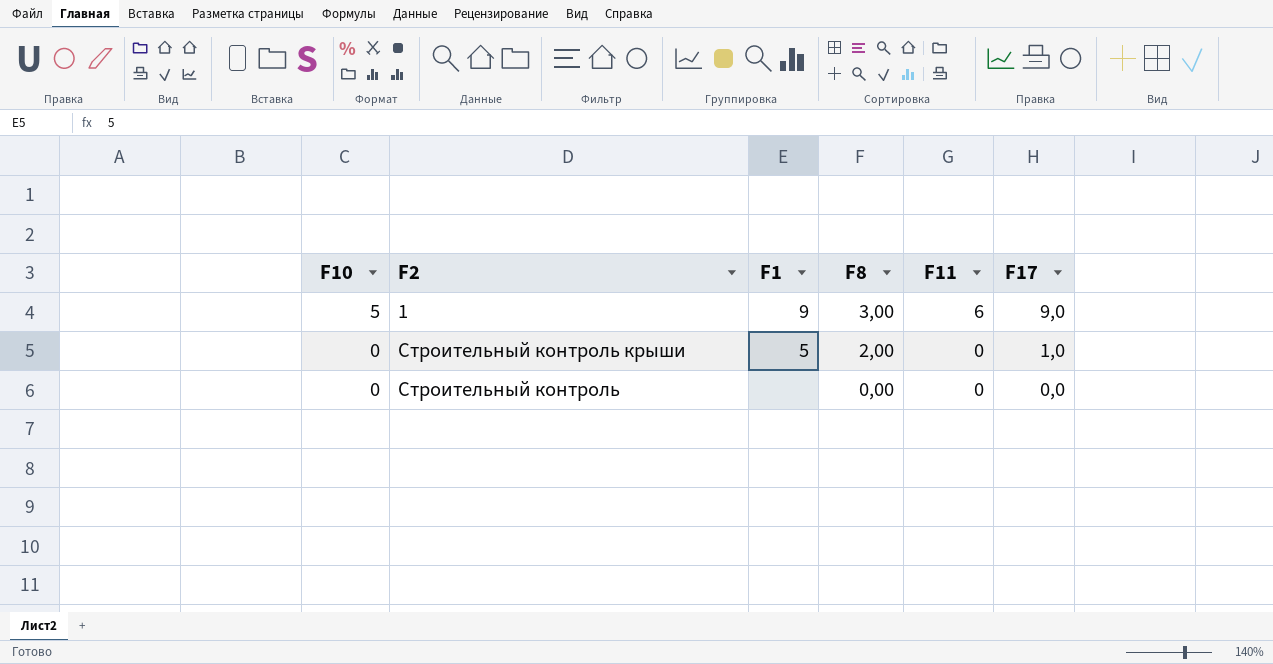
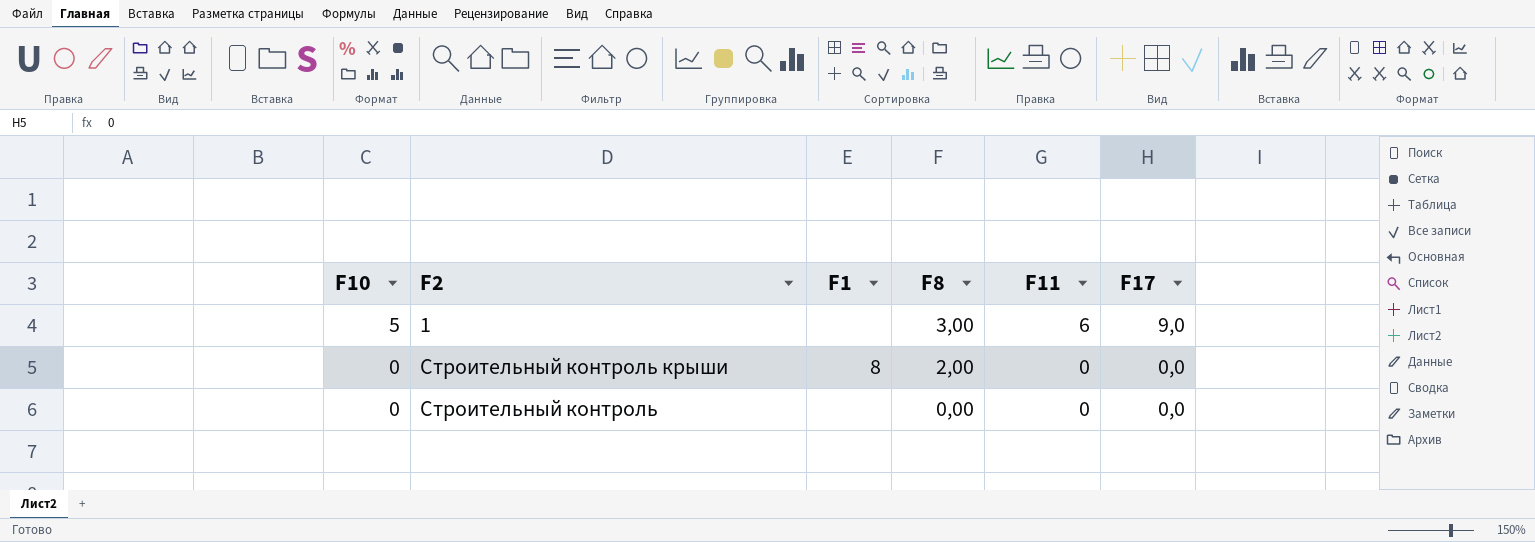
1 | F1: 9 -> none
Строительный контроль крыши | F1: 5 -> 8
Строительный контроль крыши | F17: 1,0 -> 0,0

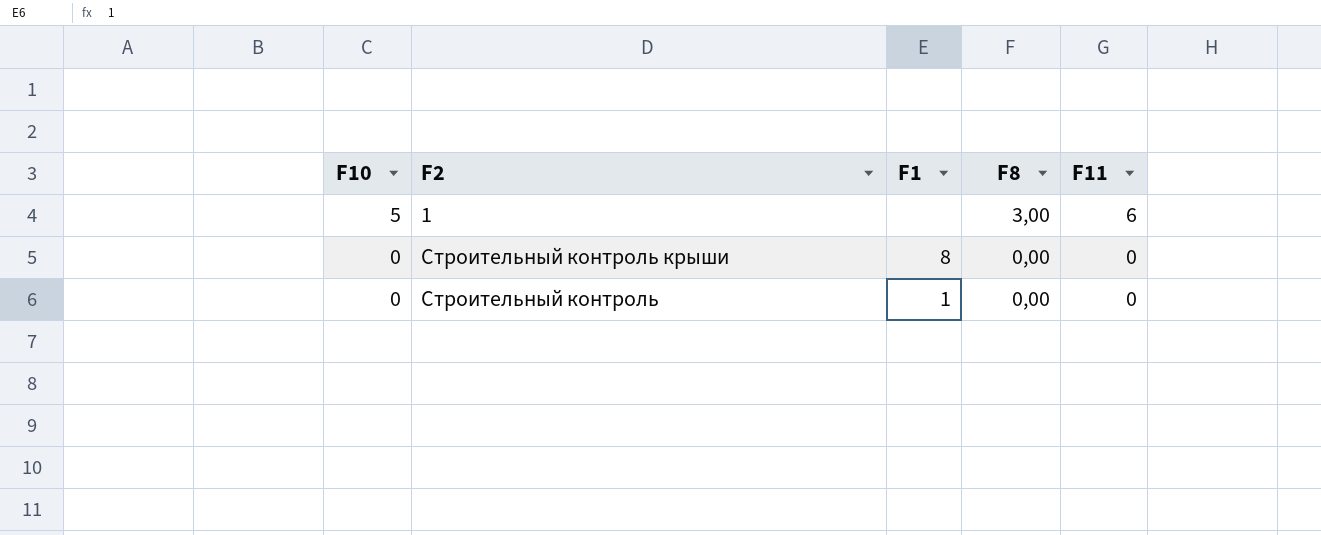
column F17 | position: 6 -> none
Строительный контроль крыши | F8: 2,00 -> 0,00
Строительный контроль | F1: none -> 1

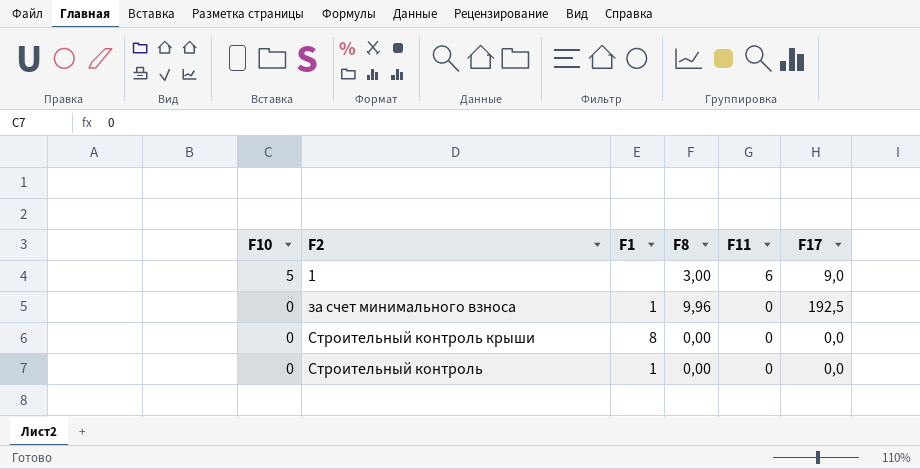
column F17 | position: none -> 6
row за счет минимального взноса: none -> 0 | 1 | 9,96 | 0 | 192,5

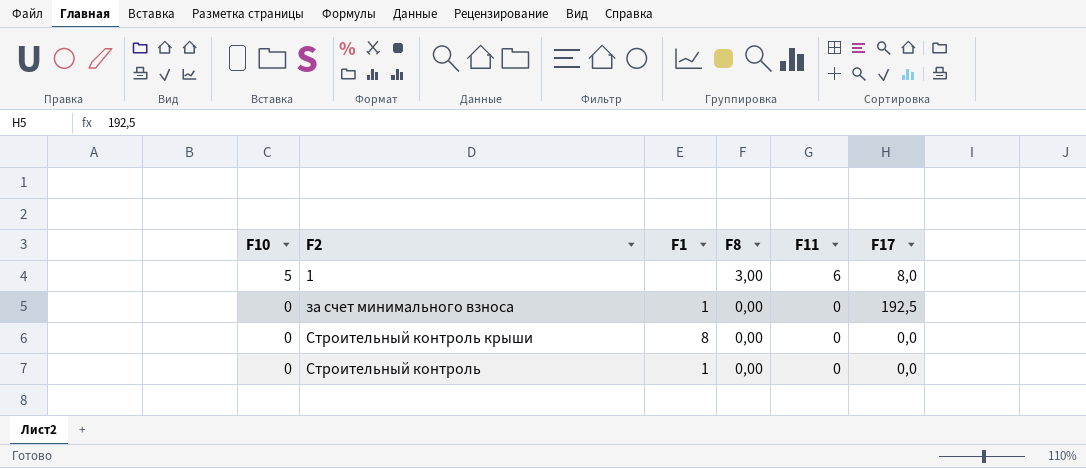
1 | F17: 9,0 -> 8,0
за счет минимального взноса | F8: 9,96 -> 0,00

